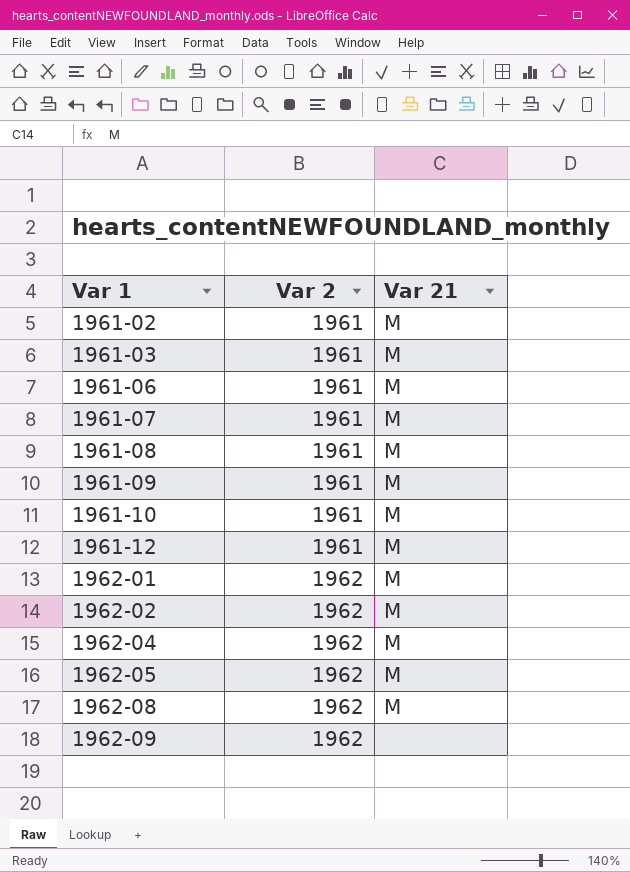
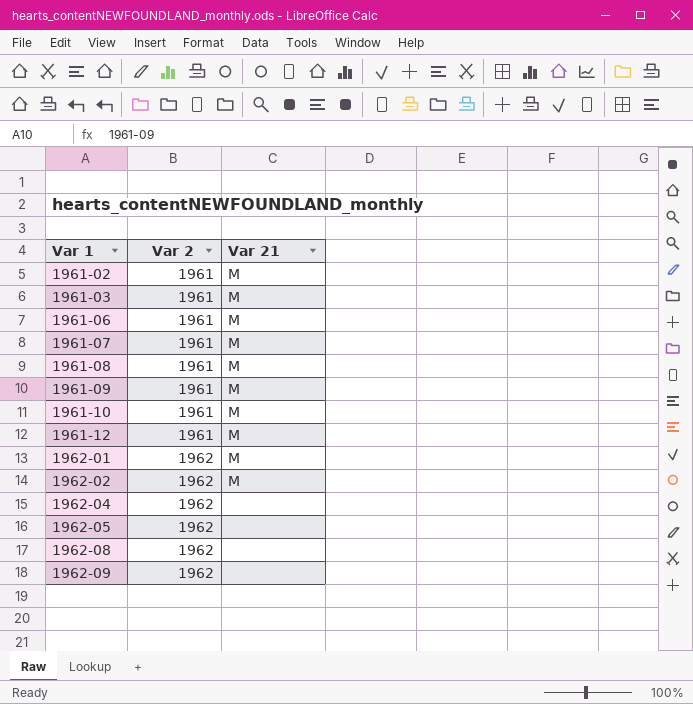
1962-04 | Var 21: M -> none
1962-05 | Var 21: M -> none
1962-08 | Var 21: M -> none

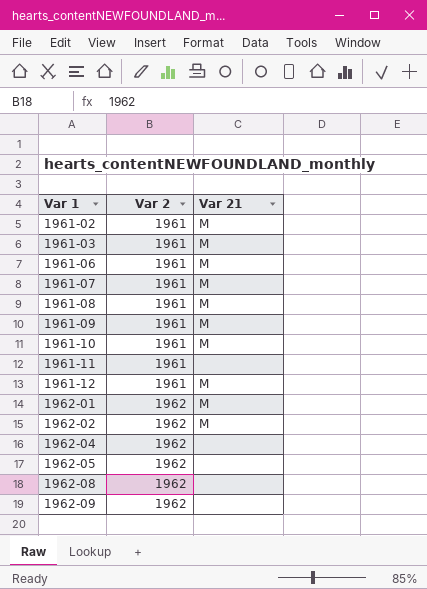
row 1961-11: none -> 1961 | none

